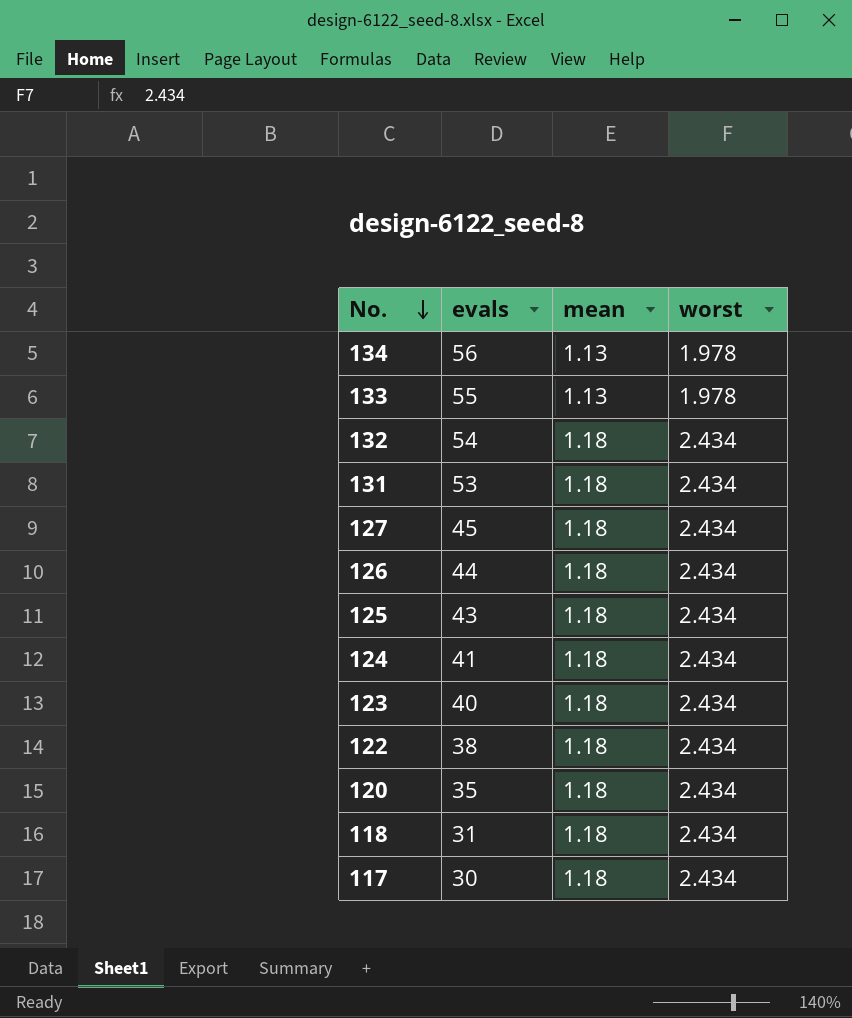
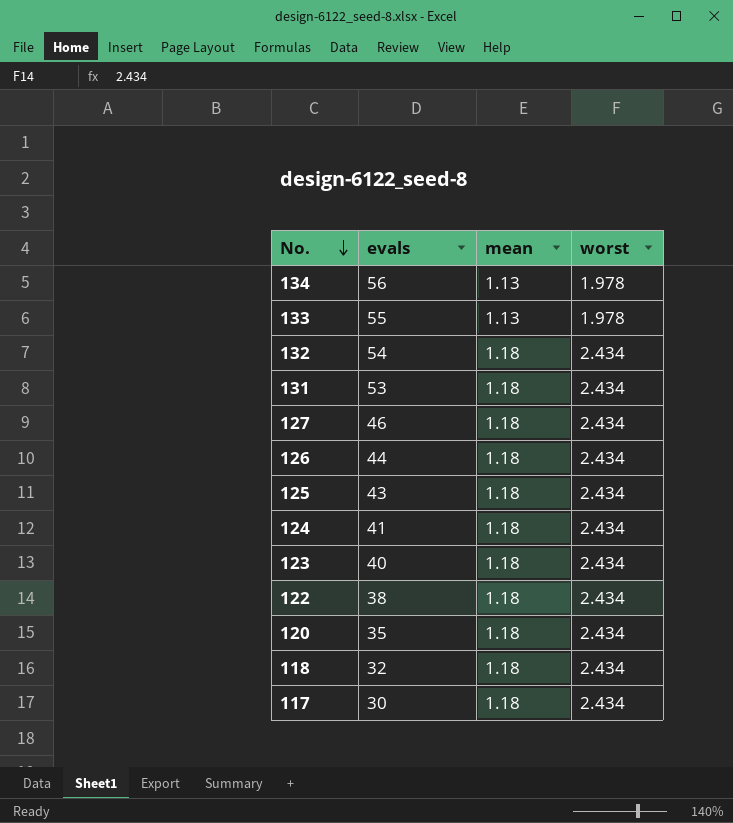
127 | evals: 45 -> 46
118 | evals: 31 -> 32

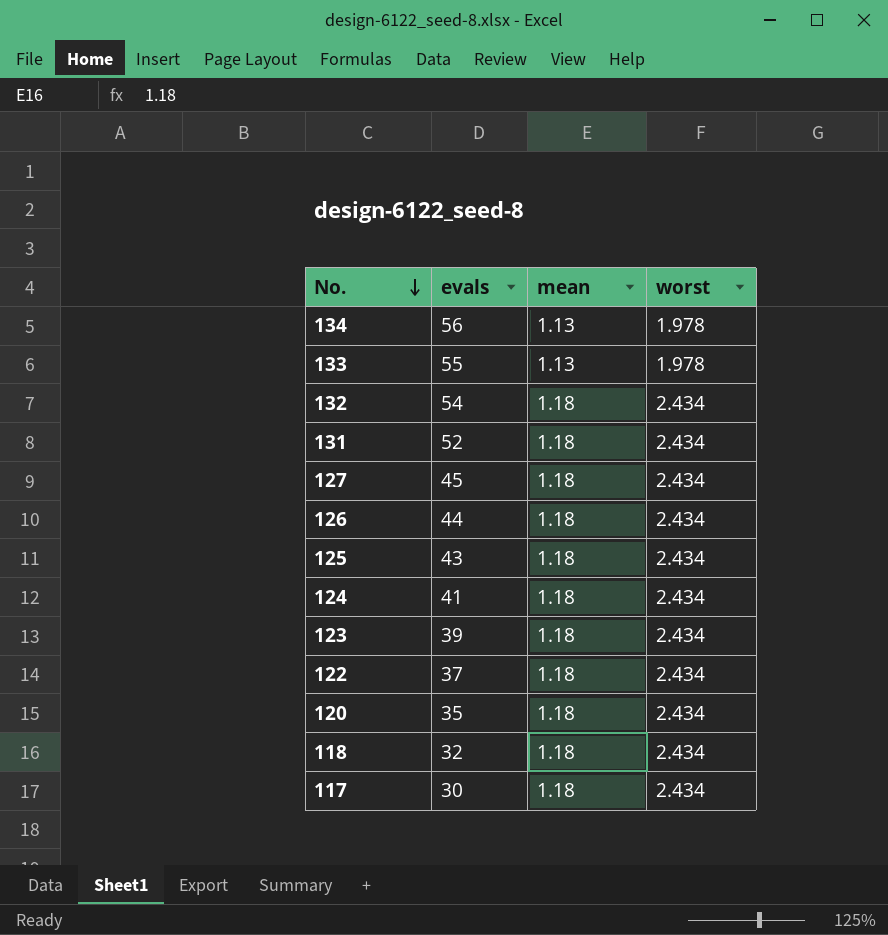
131 | evals: 53 -> 52
127 | evals: 46 -> 45
123 | evals: 40 -> 39
122 | evals: 38 -> 37

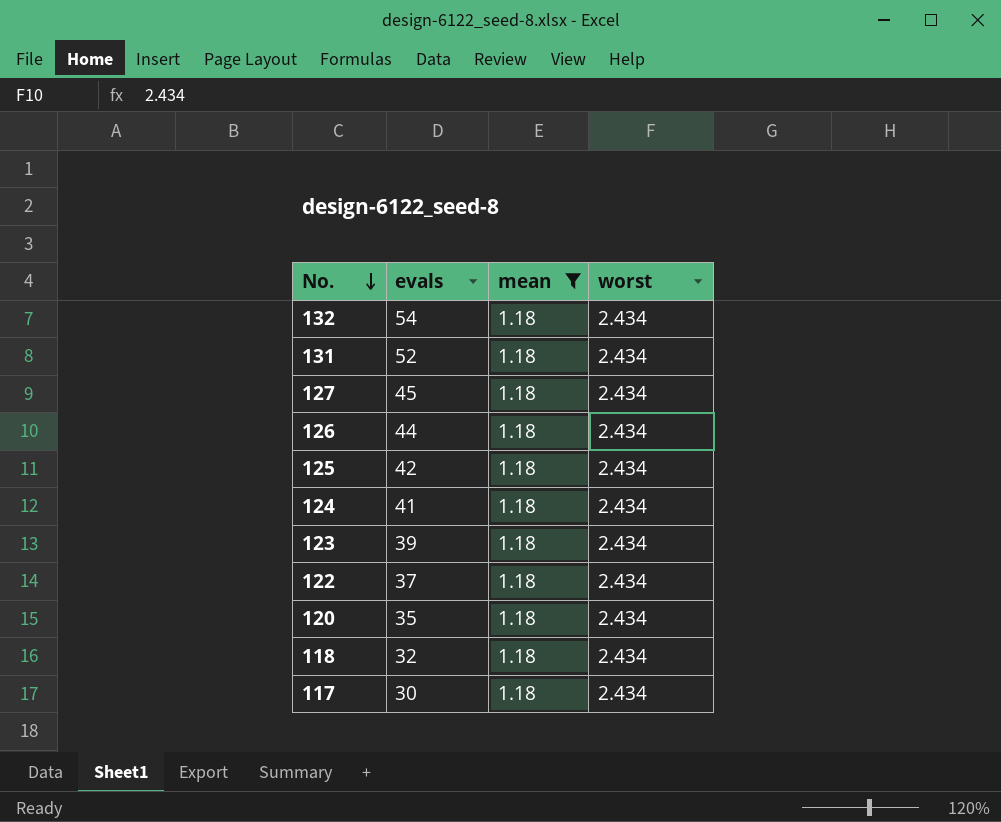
filter: none -> mean = 1.18
125 | evals: 43 -> 42

